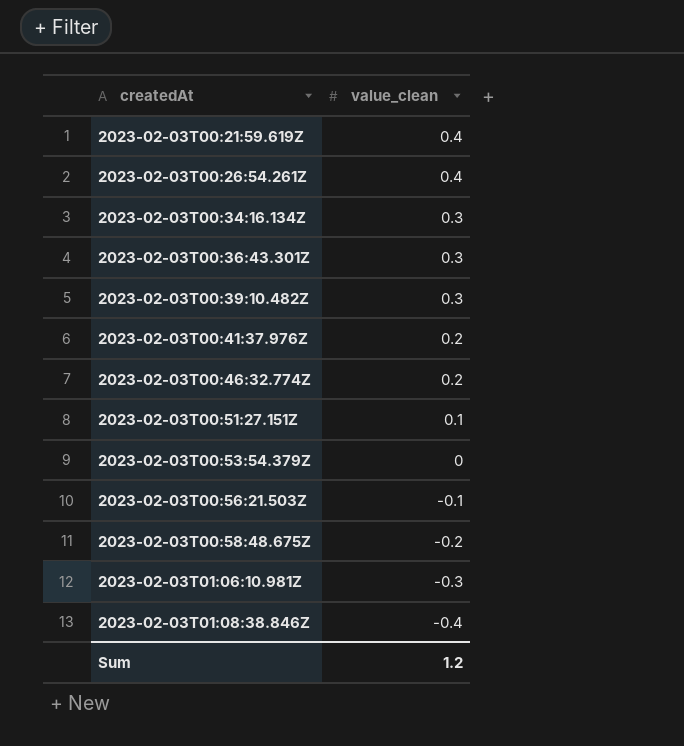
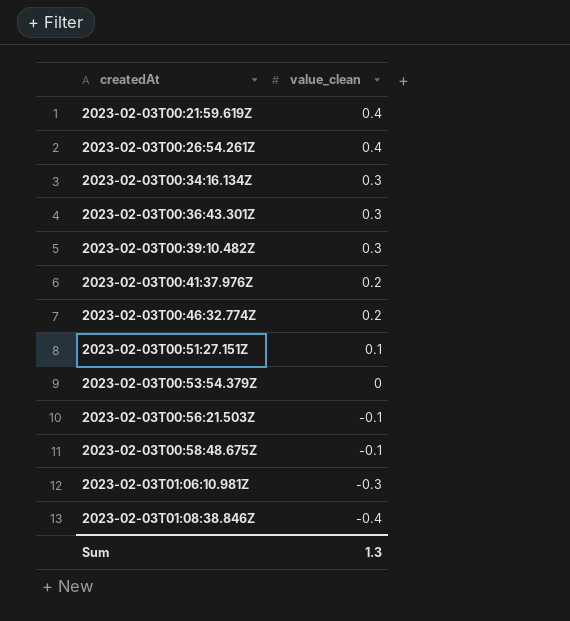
2023-02-03T00:58:48.675Z | value_clean: -0.2 -> -0.1
Sum | value_clean: 1.2 -> 1.3

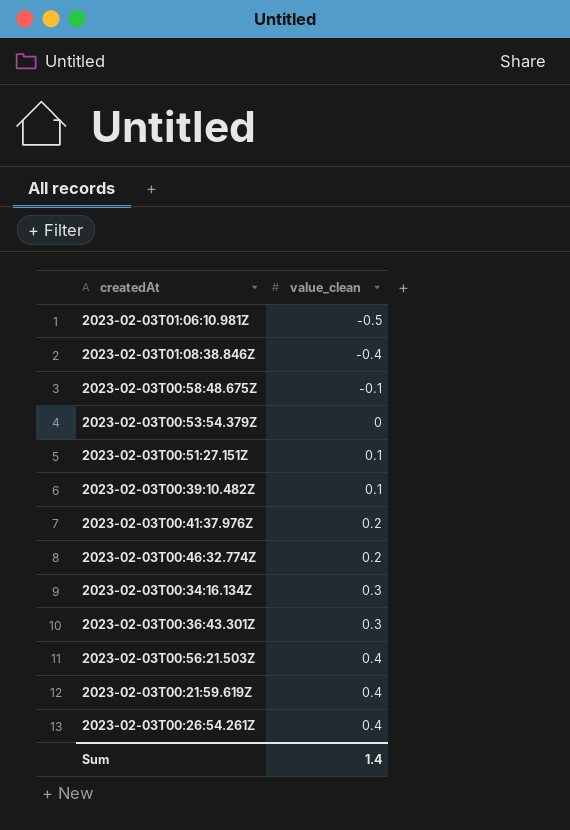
row order: createdAt ascending -> value_clean ascending
2023-02-03T01:06:10.981Z | value_clean: -0.3 -> -0.5
2023-02-03T00:39:10.482Z | value_clean: 0.3 -> 0.1
2023-02-03T00:56:21.503Z | value_clean: -0.1 -> 0.4
Sum | value_clean: 1.3 -> 1.4

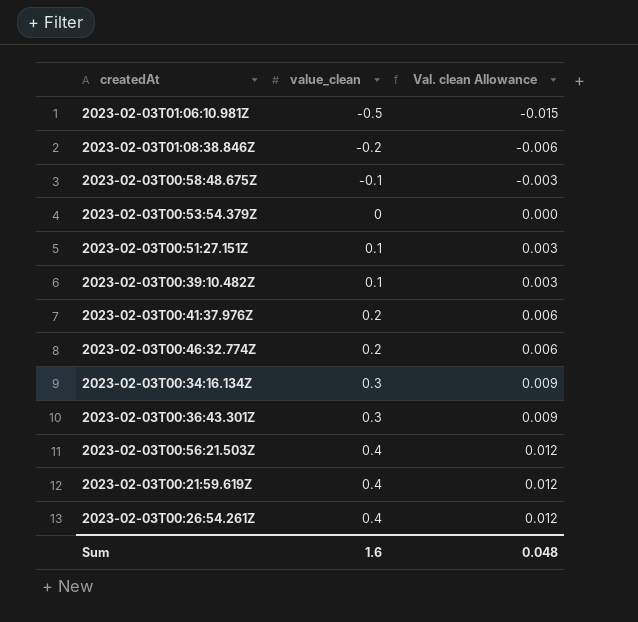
column Val. clean Allowance | formula: none -> [value_clean] * 0.03
2023-02-03T01:08:38.846Z | value_clean: -0.4 -> -0.2
Sum | value_clean: 1.4 -> 1.6

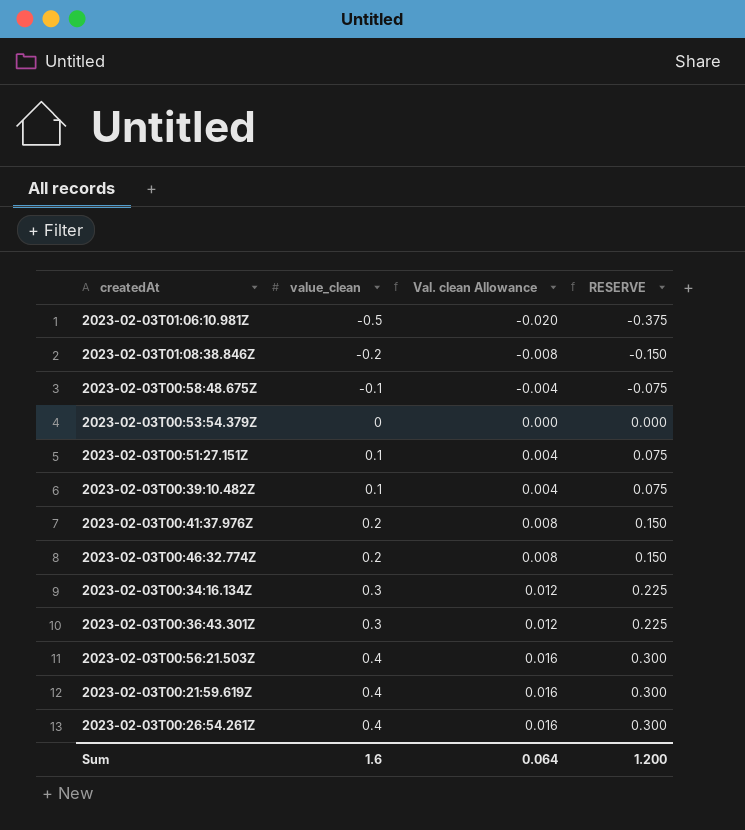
column Val. clean Allowance | formula: [value_clean] * 0.03 -> [value_clean] * 0.04
column RESERVE | formula: none -> [value_clean] * 0.75
Sum | Val. clean Allowance: 0.048 -> 0.064

